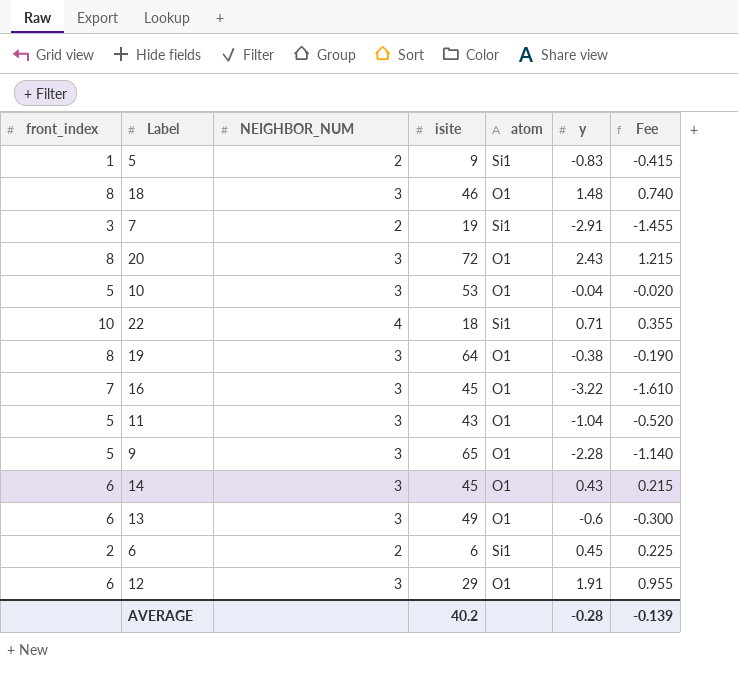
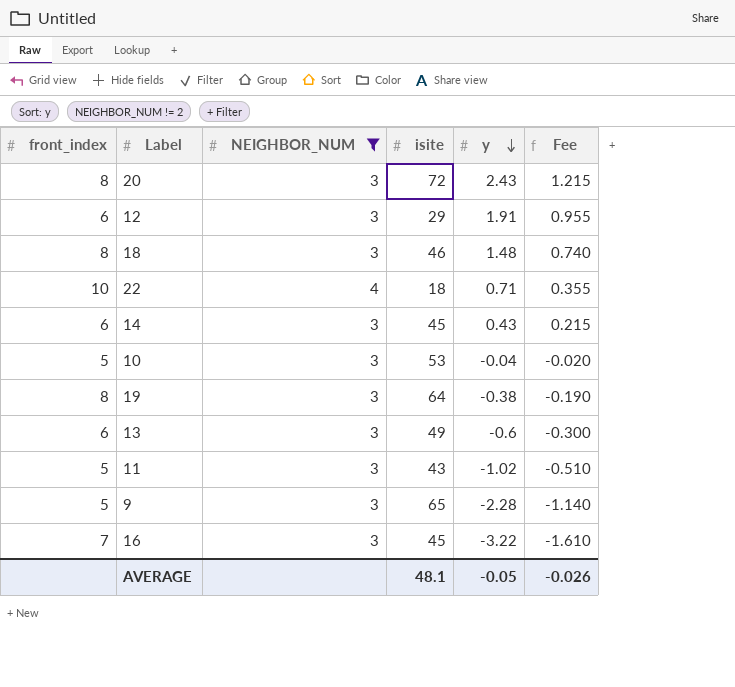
filter: none -> NEIGHBOR_NUM != 2
row order: none -> y descending
column atom | position: 5 -> none
11 | y: -1.04 -> -1.02
11 | Fee: -0.520 -> -0.510
AVERAGE | isite: 40.2 -> 48.1
AVERAGE | y: -0.28 -> -0.05
AVERAGE | Fee: -0.139 -> -0.026

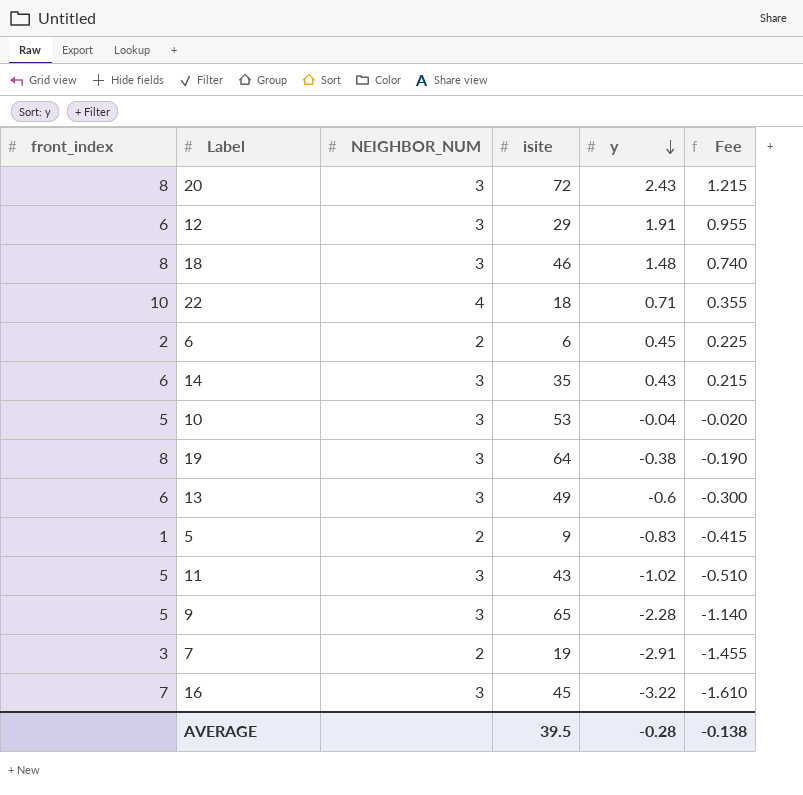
filter: NEIGHBOR_NUM != 2 -> none
14 | isite: 45 -> 35
AVERAGE | isite: 48.1 -> 39.5
AVERAGE | y: -0.05 -> -0.28
AVERAGE | Fee: -0.026 -> -0.138

